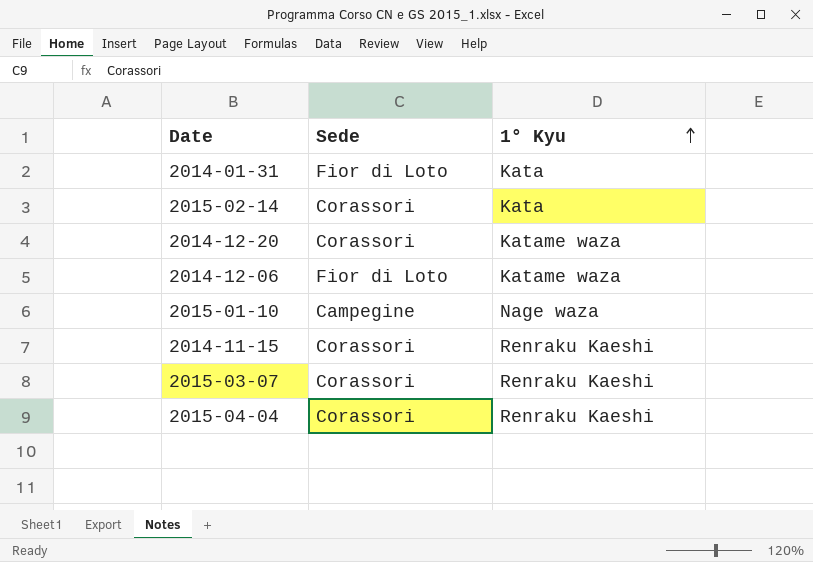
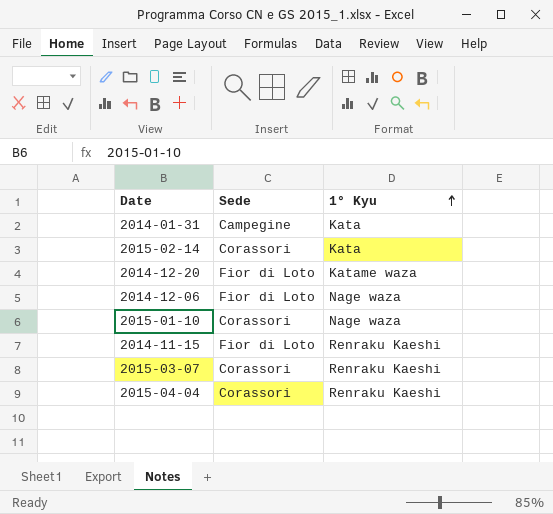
2014-01-31 | Sede: Fior di Loto -> Campegine
2014-12-20 | Sede: Corassori -> Fior di Loto
2014-12-06 | 1° Kyu: Katame waza -> Nage waza
2015-01-10 | Sede: Campegine -> Corassori
2014-11-15 | Sede: Corassori -> Fior di Loto

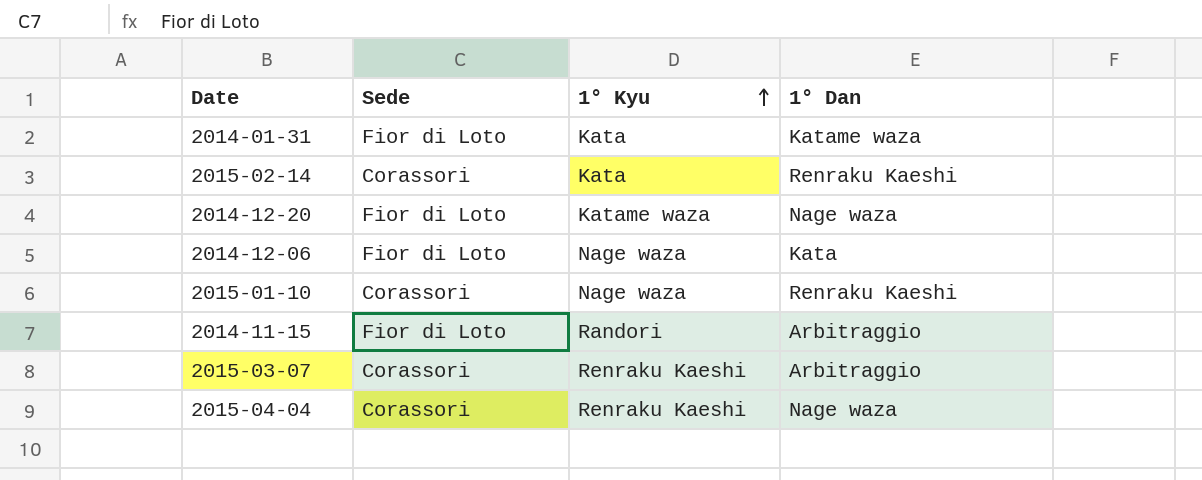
column 1° Dan | position: none -> 4
2014-01-31 | Sede: Campegine -> Fior di Loto
2014-11-15 | 1° Kyu: Renraku Kaeshi -> Randori

